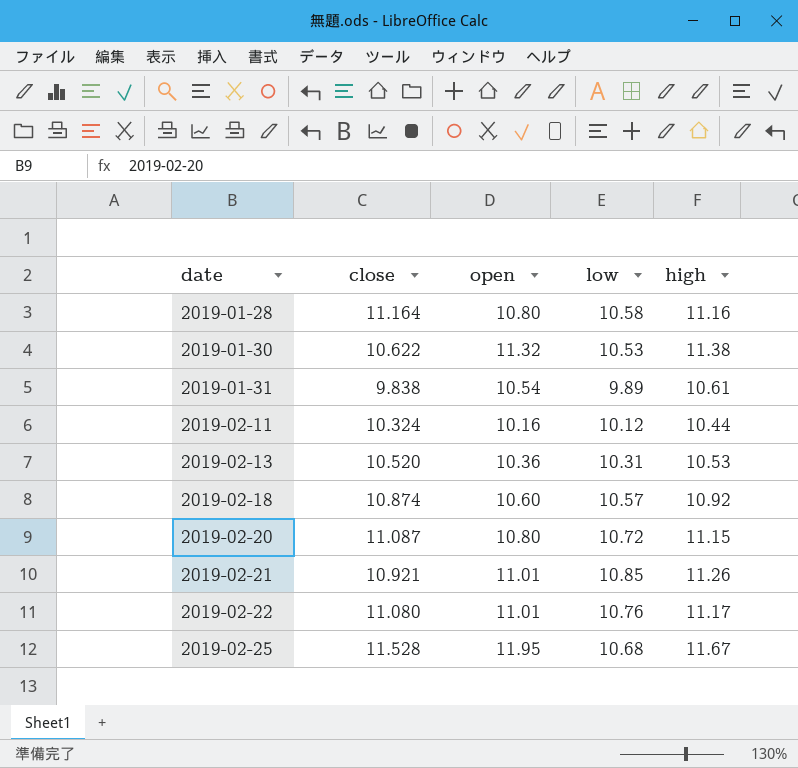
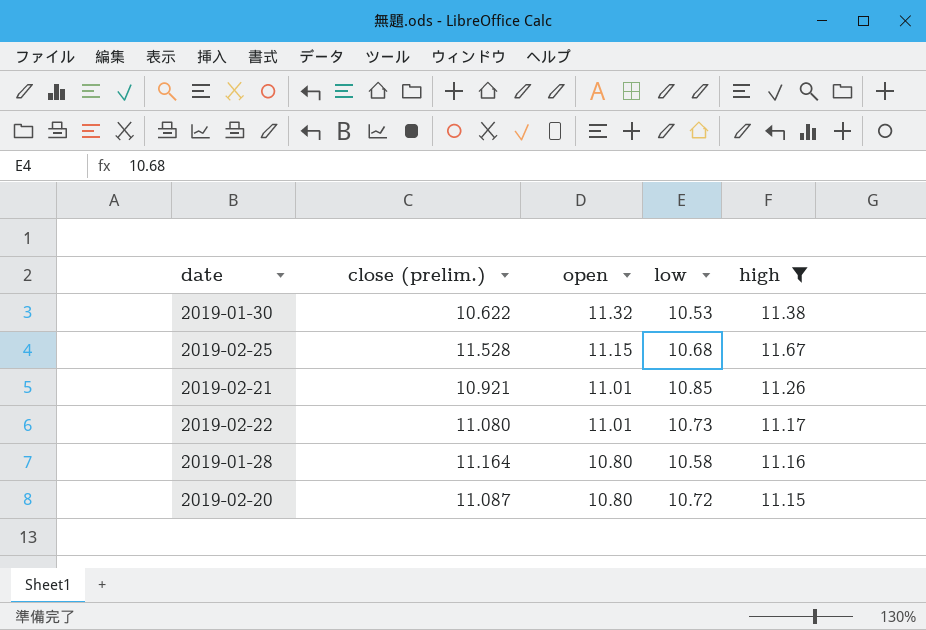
filter: none -> high >= 11.15
row order: date ascending -> open descending
column name: close -> close (prelim.)
2019-02-25 | open: 11.95 -> 11.15
2019-02-22 | low: 10.76 -> 10.73

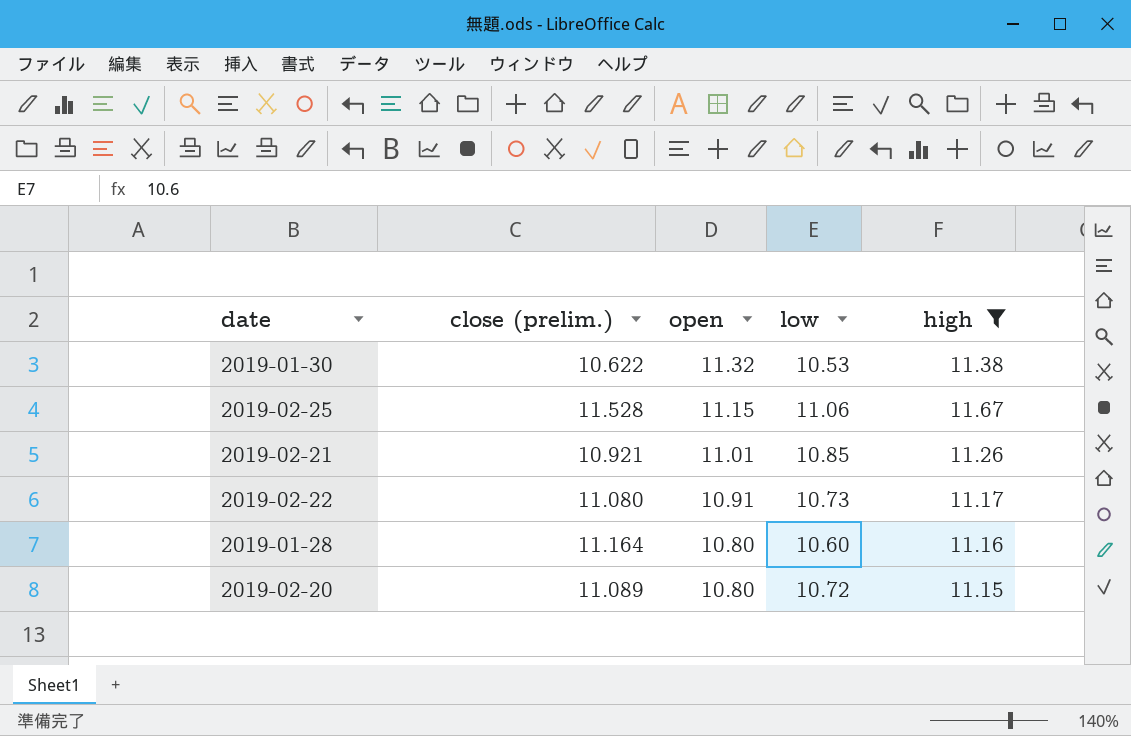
2019-02-25 | low: 10.68 -> 11.06
2019-02-22 | open: 11.01 -> 10.91
2019-01-28 | low: 10.58 -> 10.60
2019-02-20 | close (prelim.): 11.087 -> 11.089

